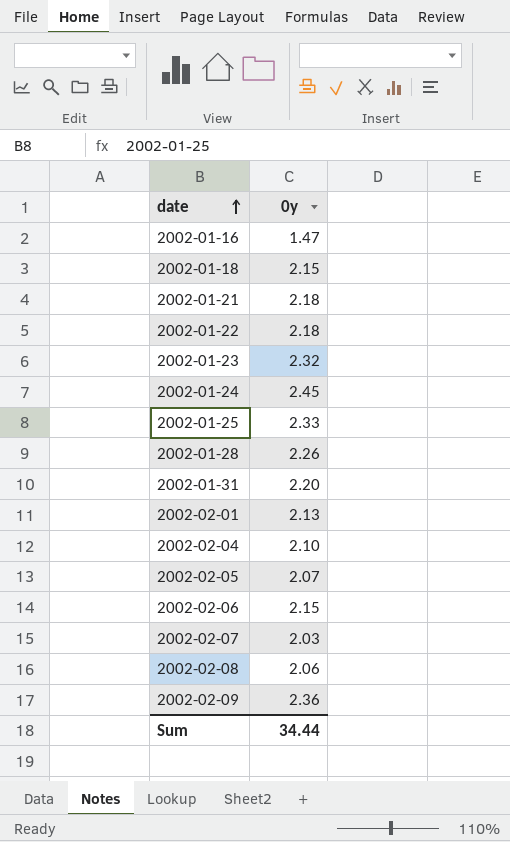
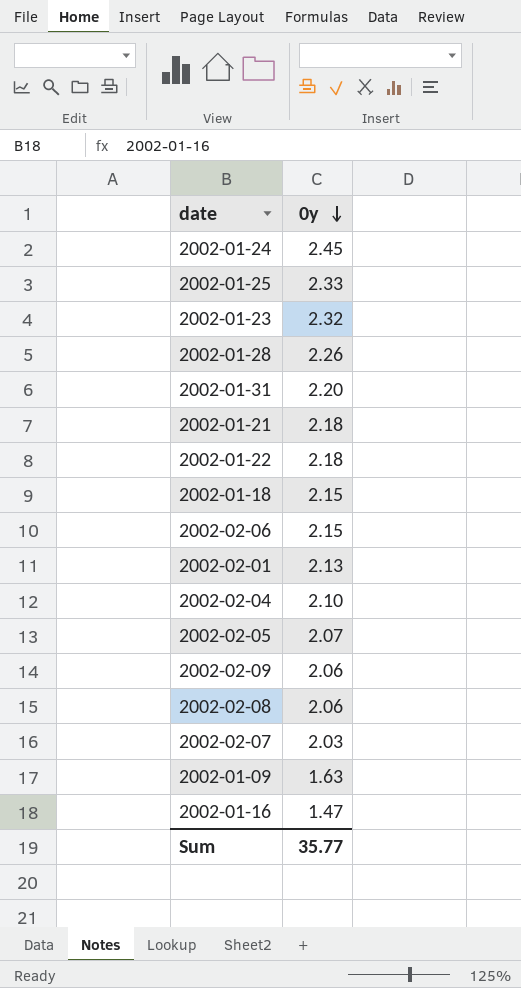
row order: date ascending -> 0y descending
2002-02-09 | 0y: 2.36 -> 2.06
row 2002-01-09: none -> 1.63
Sum | 0y: 34.44 -> 35.77

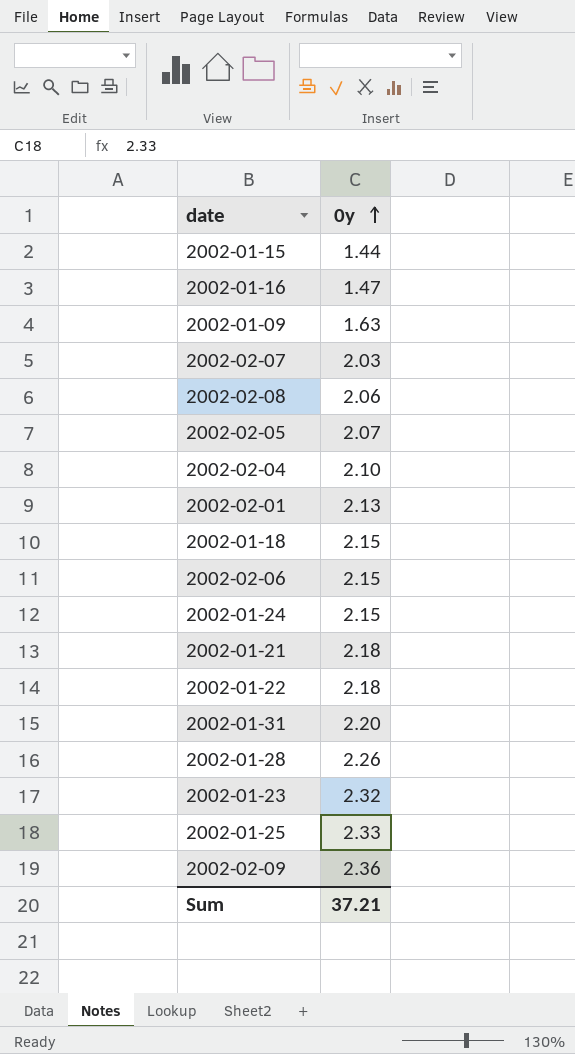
row order: 0y descending -> 0y ascending
row 2002-01-15: none -> 1.44
2002-01-24 | 0y: 2.45 -> 2.15
2002-02-09 | 0y: 2.06 -> 2.36
Sum | 0y: 35.77 -> 37.21

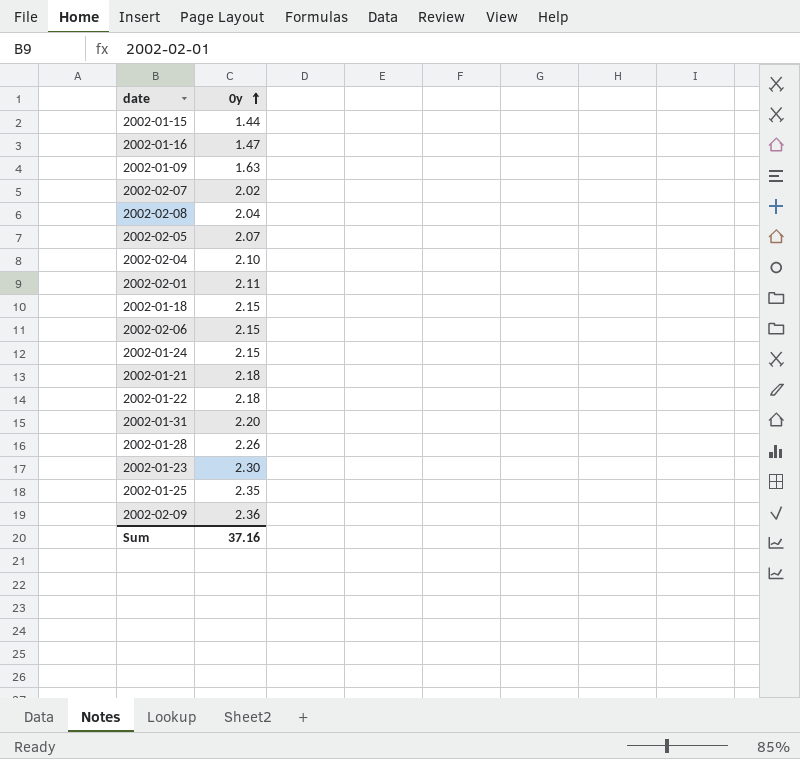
2002-02-07 | 0y: 2.03 -> 2.02
2002-02-08 | 0y: 2.06 -> 2.04
2002-02-01 | 0y: 2.13 -> 2.11
2002-01-23 | 0y: 2.32 -> 2.30
2002-01-25 | 0y: 2.33 -> 2.35
Sum | 0y: 37.21 -> 37.16

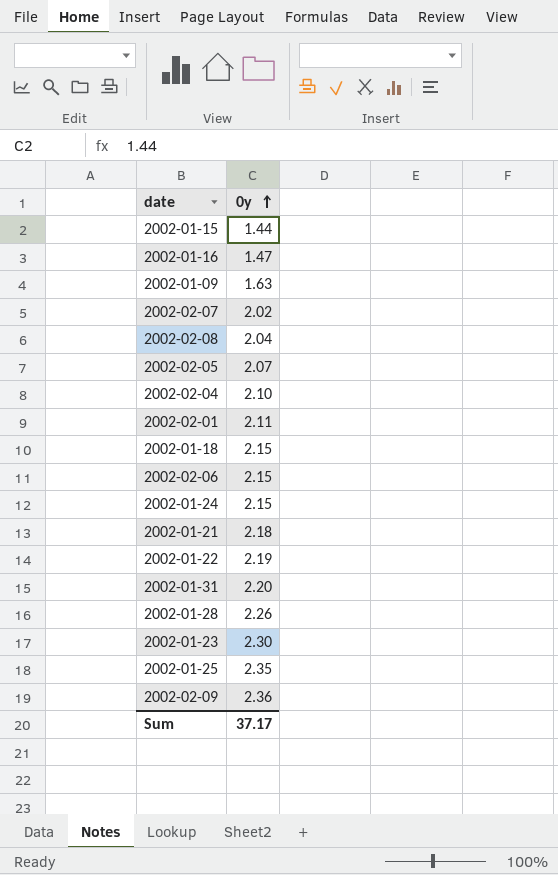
2002-01-22 | 0y: 2.18 -> 2.19
Sum | 0y: 37.16 -> 37.17

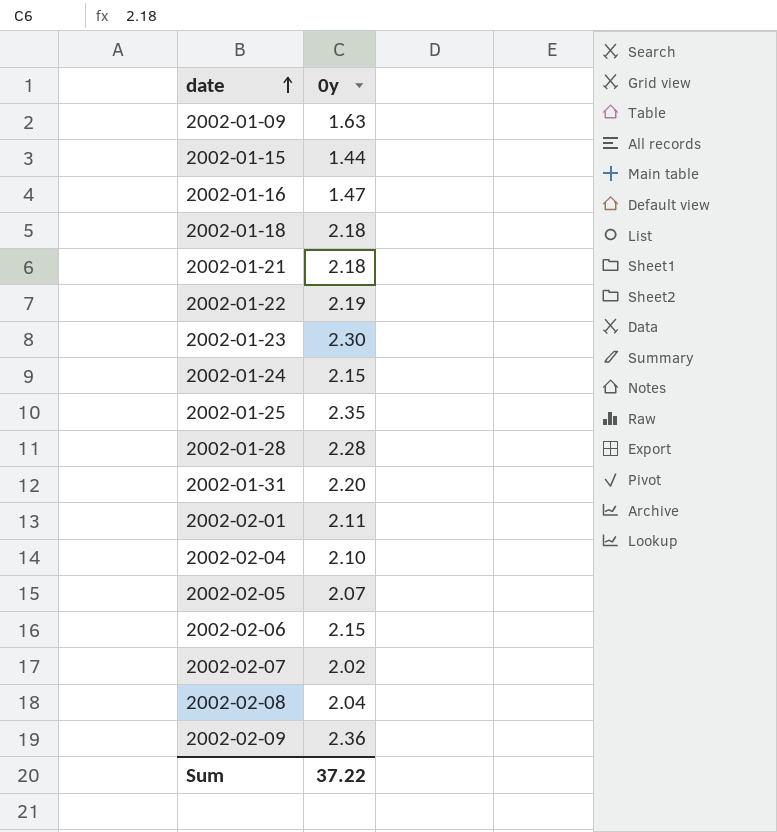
row order: 0y ascending -> date ascending
2002-01-18 | 0y: 2.15 -> 2.18
2002-01-28 | 0y: 2.26 -> 2.28
Sum | 0y: 37.17 -> 37.22

